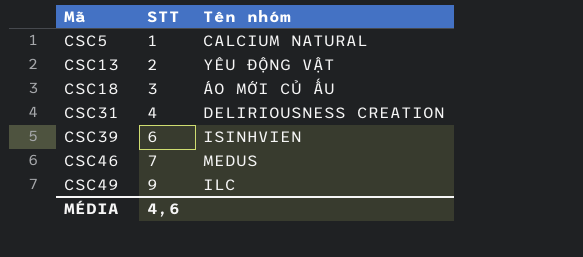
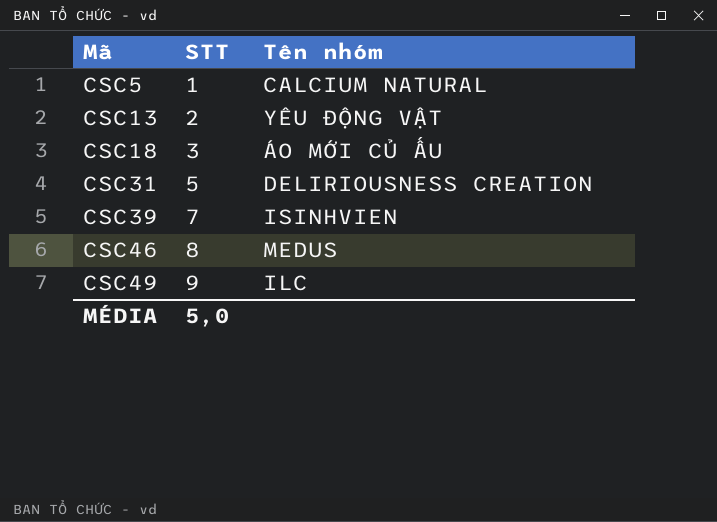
CSC31 | STT: 4 -> 5
CSC39 | STT: 6 -> 7
CSC46 | STT: 7 -> 8
MÉDIA | STT: 4,6 -> 5,0

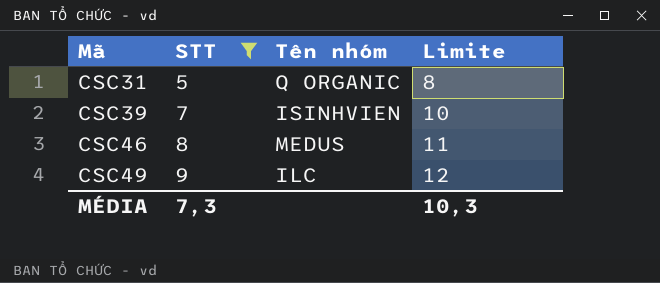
filter: none -> STT >= 5
column Limite | formula: none -> [STT] + 3
CSC31 | Tên nhóm: DELIRIOUSNESS CREATION -> Q ORGANIC
MÉDIA | STT: 5,0 -> 7,3

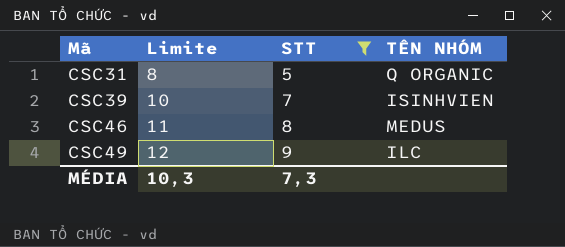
column Limite | position: 4 -> 2
column name: Tên nhóm -> TÊN NHÓM

